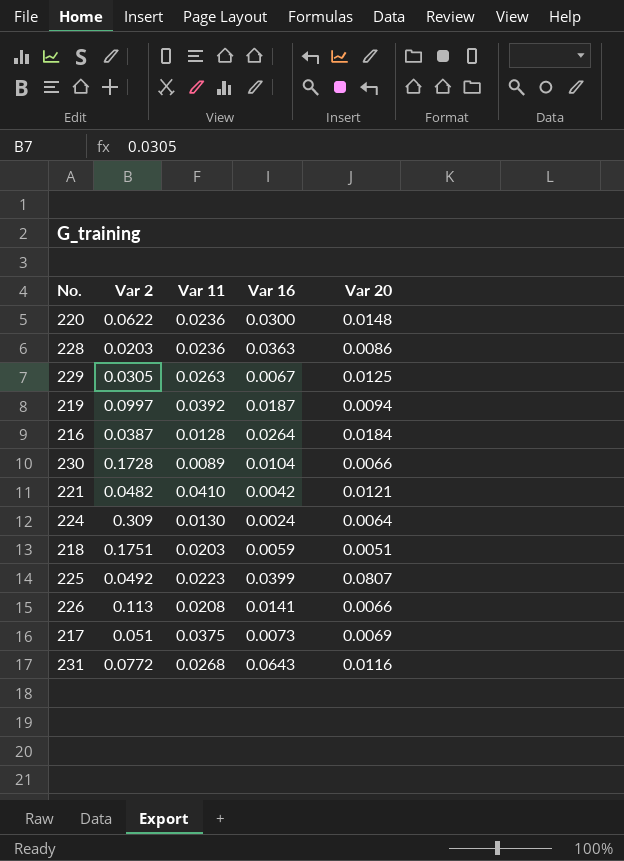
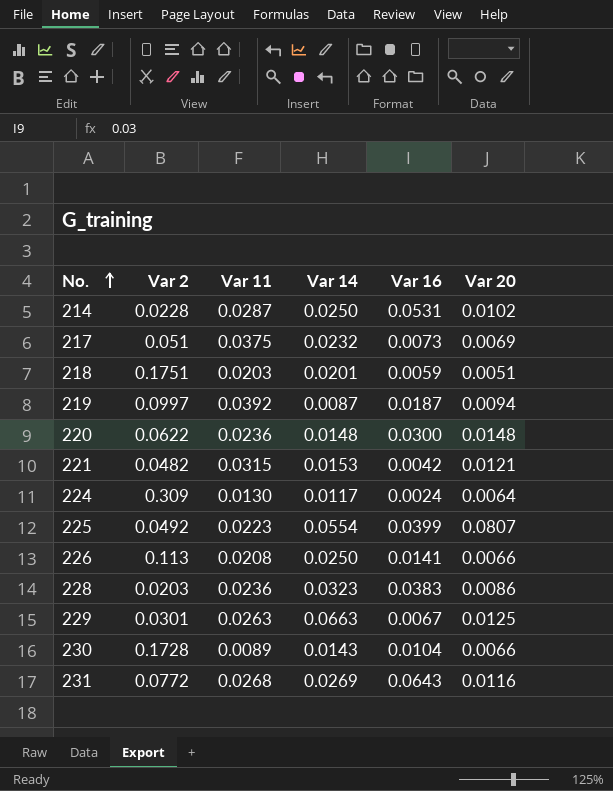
row order: none -> No. ascending
column Var 14 | position: none -> 4
row 216: 0.0387 | 0.0128 | 0.0264 | 0.0184 -> none
row 214: none -> 0.0228 | 0.0287 | 0.0250 | 0.0531 | 0.0102
221 | Var 11: 0.0410 -> 0.0315
228 | Var 16: 0.0363 -> 0.0383
229 | Var 2: 0.0305 -> 0.0301

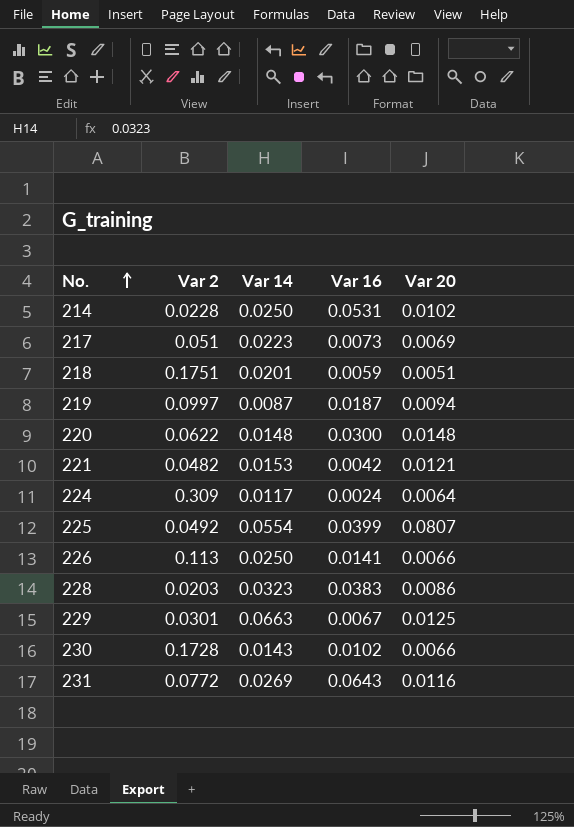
column Var 11 | position: 3 -> none
217 | Var 14: 0.0232 -> 0.0223
230 | Var 16: 0.0104 -> 0.0102

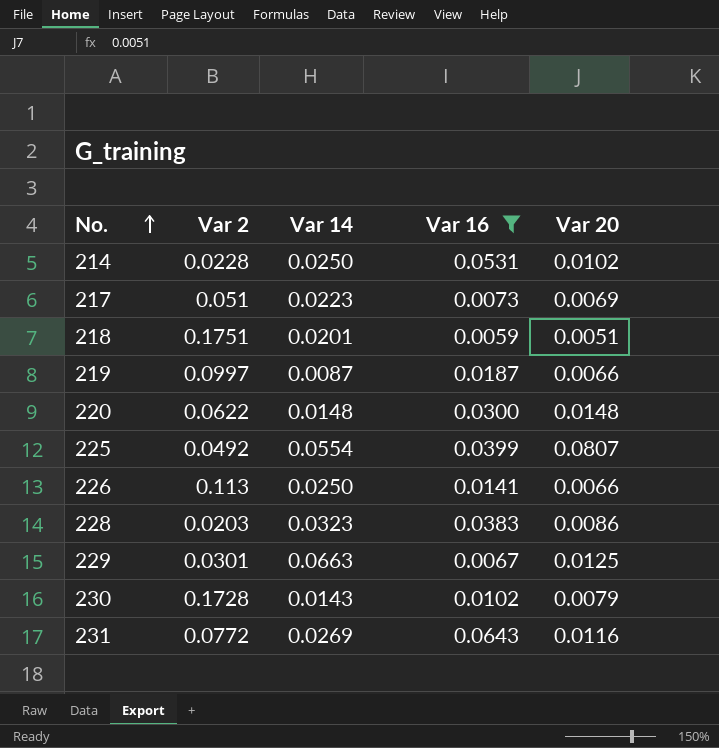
filter: none -> Var 16 >= 0.0059
219 | Var 20: 0.0094 -> 0.0066
230 | Var 20: 0.0066 -> 0.0079

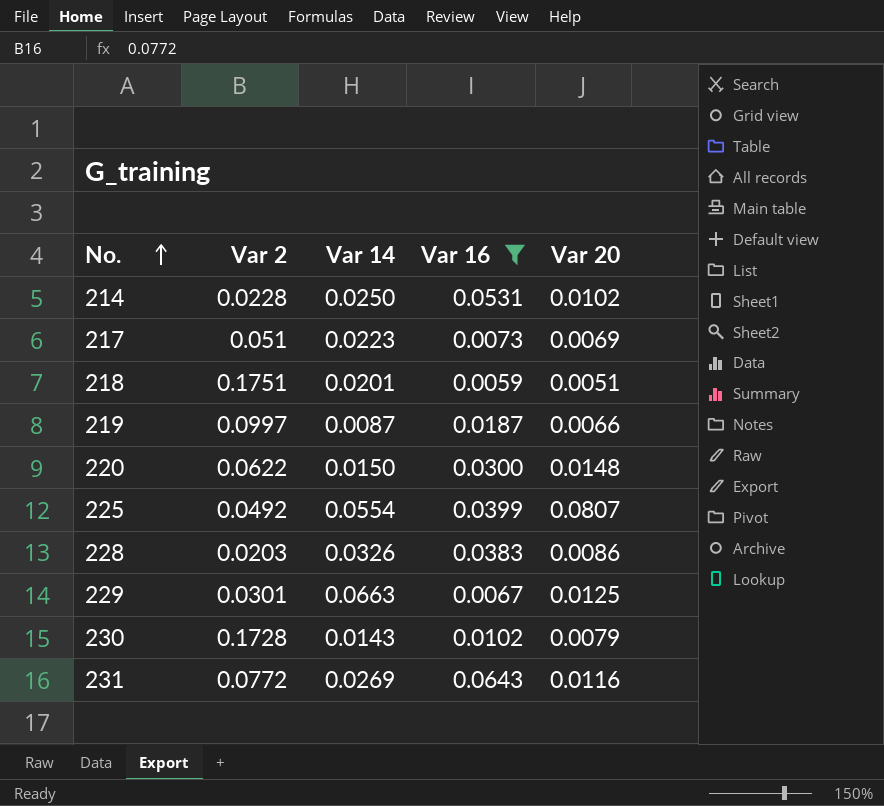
row 226: 0.113 | 0.0250 | 0.0141 | 0.0066 -> none
220 | Var 14: 0.0148 -> 0.0150
228 | Var 14: 0.0323 -> 0.0326

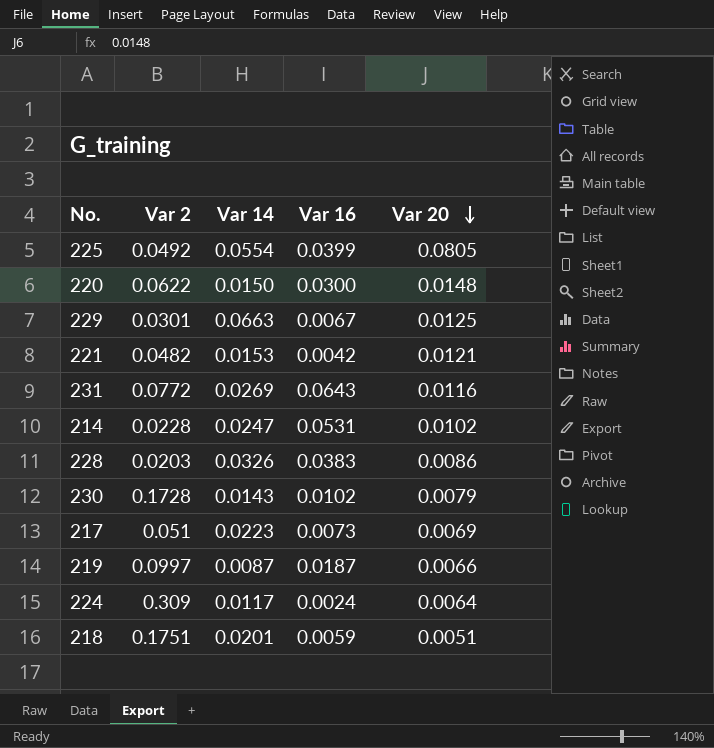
filter: Var 16 >= 0.0059 -> none
row order: No. ascending -> Var 20 descending
225 | Var 20: 0.0807 -> 0.0805
214 | Var 14: 0.0250 -> 0.0247

